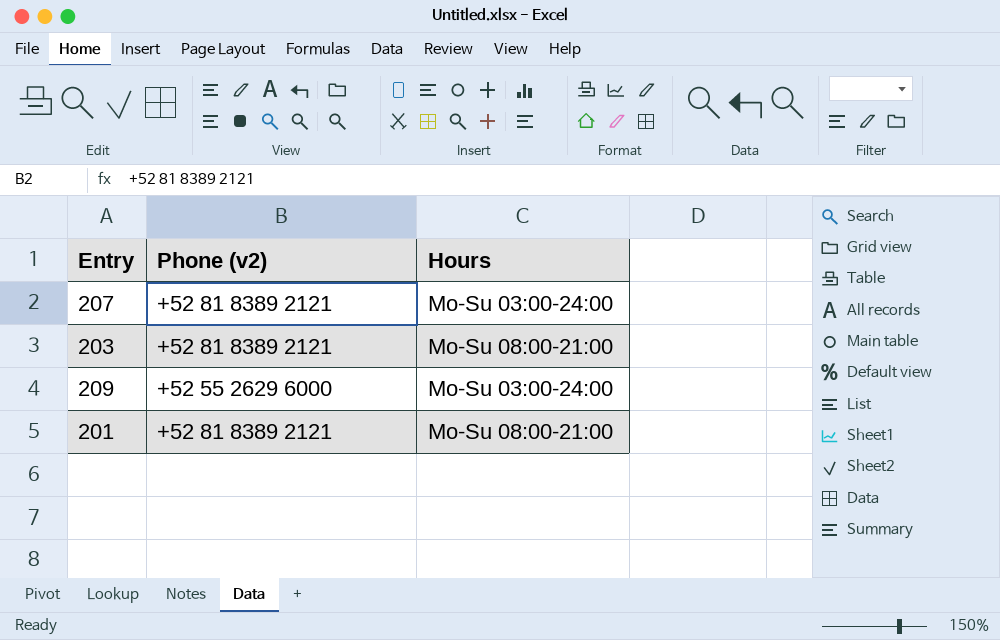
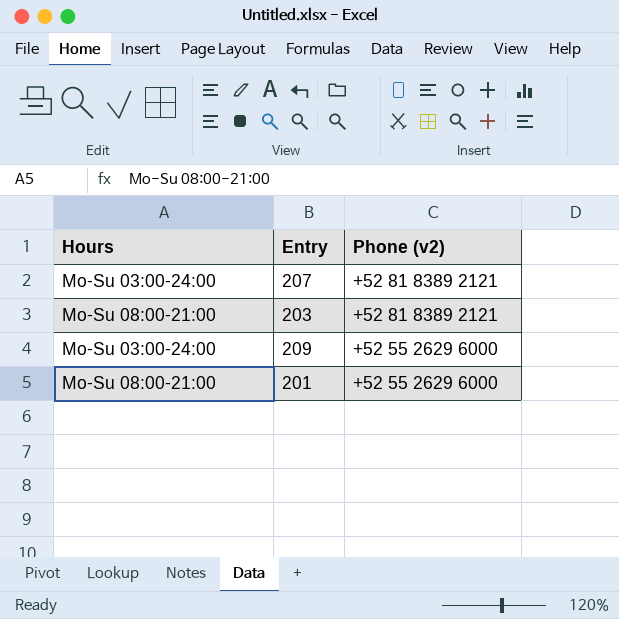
column Hours | position: 3 -> 1
201 | Phone (v2): +52 81 8389 2121 -> +52 55 2629 6000

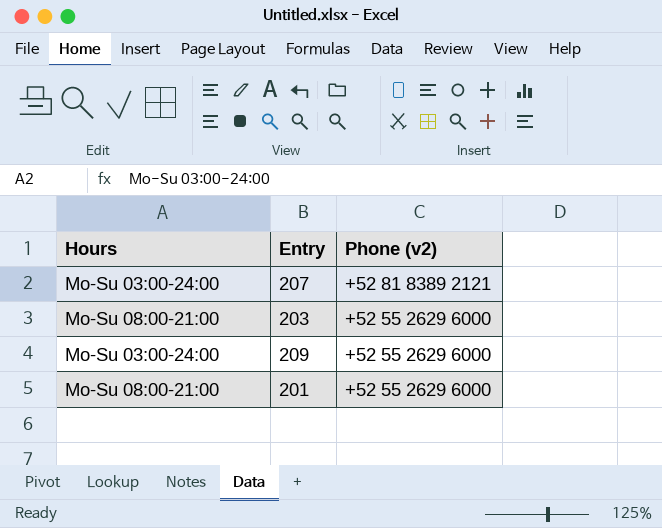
203 | Phone (v2): +52 81 8389 2121 -> +52 55 2629 6000

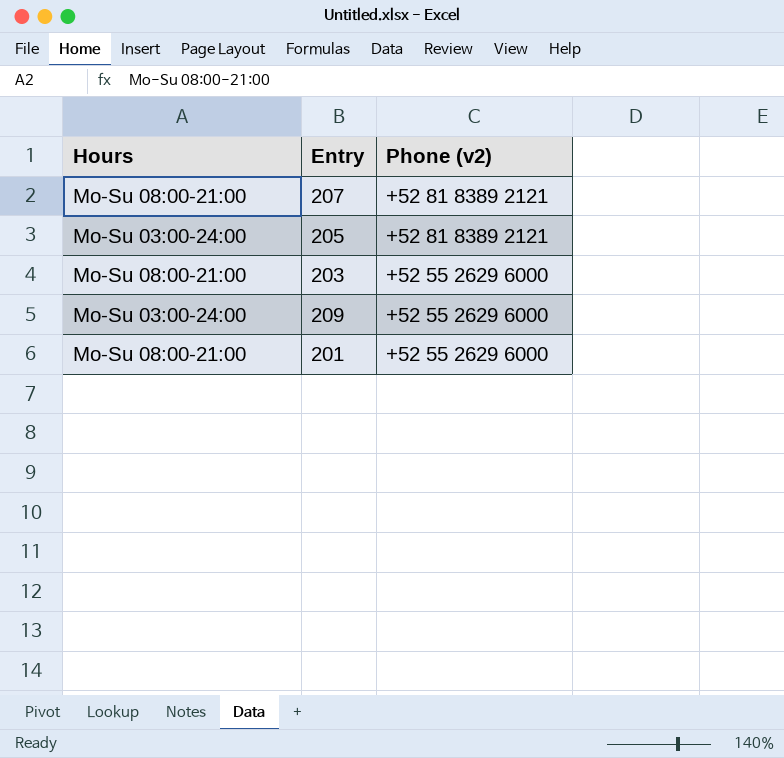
207 | Hours: Mo-Su 03:00-24:00 -> Mo-Su 08:00-21:00
row 205: none -> Mo-Su 03:00-24:00 | +52 81 8389 2121

